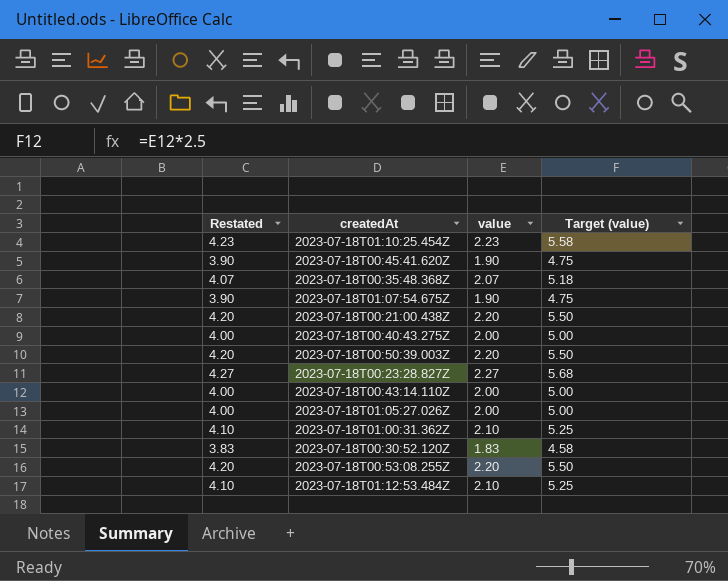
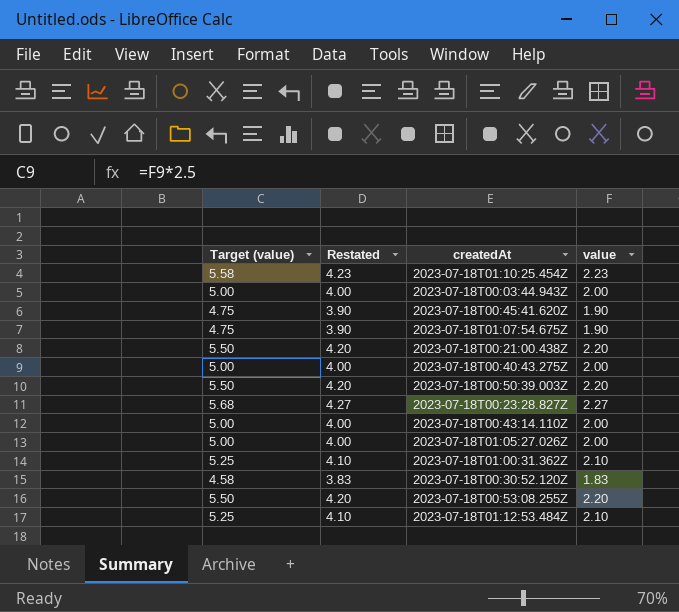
column Target (value) | position: 4 -> 1
row 2023-07-18T00:35:48.368Z: 4.07 | 2.07 | 5.18 -> none
row 2023-07-18T00:03:44.943Z: none -> 5.00 | 4.00 | 2.00

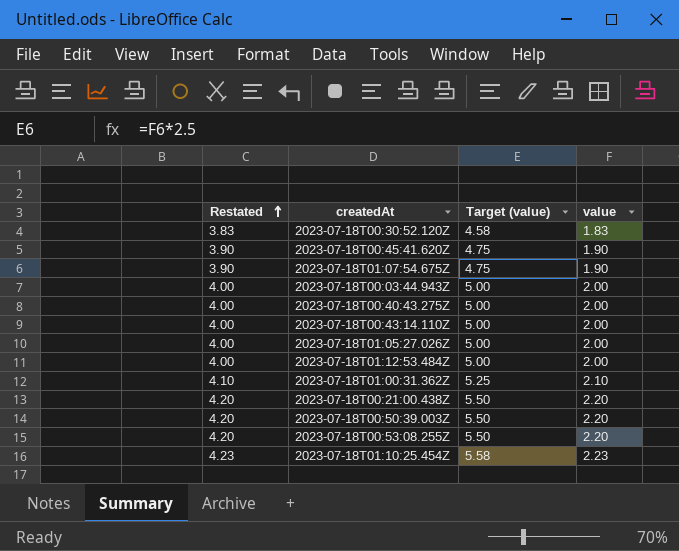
row order: none -> Restated ascending
column Target (value) | position: 1 -> 3
row 2023-07-18T00:23:28.827Z: 5.68 | 4.27 | 2.27 -> none
2023-07-18T01:12:53.484Z | Restated: 4.10 -> 4.00
2023-07-18T01:12:53.484Z | Target (value): 5.25 -> 5.00
2023-07-18T01:12:53.484Z | value: 2.10 -> 2.00

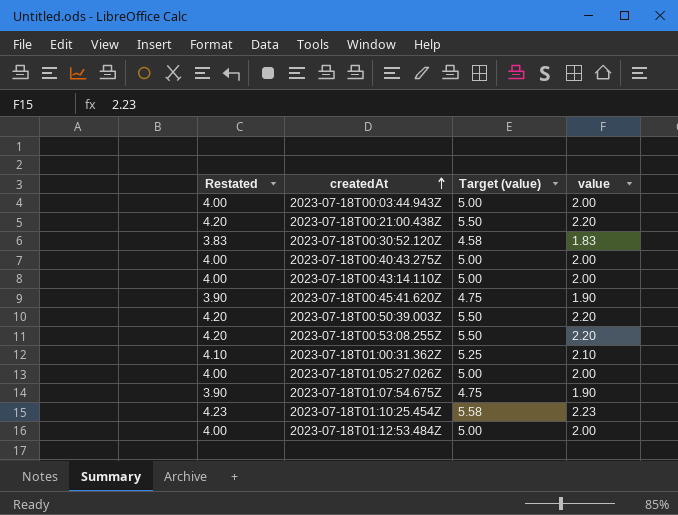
row order: Restated ascending -> createdAt ascending

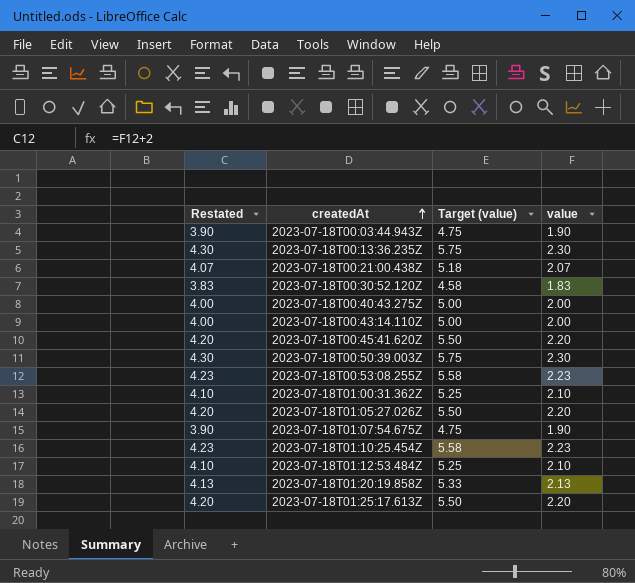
2023-07-18T00:03:44.943Z | Restated: 4.00 -> 3.90
2023-07-18T00:03:44.943Z | Target (value): 5.00 -> 4.75
2023-07-18T00:03:44.943Z | value: 2.00 -> 1.90
row 2023-07-18T00:13:36.235Z: none -> 4.30 | 5.75 | 2.30
2023-07-18T00:21:00.438Z | Restated: 4.20 -> 4.07
2023-07-18T00:21:00.438Z | Target (value): 5.50 -> 5.18
2023-07-18T00:21:00.438Z | value: 2.20 -> 2.07
2023-07-18T00:45:41.620Z | Restated: 3.90 -> 4.20
2023-07-18T00:45:41.620Z | Target (value): 4.75 -> 5.50
2023-07-18T00:45:41.620Z | value: 1.90 -> 2.20
2023-07-18T00:50:39.003Z | Restated: 4.20 -> 4.30
2023-07-18T00:50:39.003Z | Target (value): 5.50 -> 5.75
2023-07-18T00:50:39.003Z | value: 2.20 -> 2.30
2023-07-18T00:53:08.255Z | Restated: 4.20 -> 4.23
2023-07-18T00:53:08.255Z | Target (value): 5.50 -> 5.58
2023-07-18T00:53:08.255Z | value: 2.20 -> 2.23
2023-07-18T01:05:27.026Z | Restated: 4.00 -> 4.20
2023-07-18T01:05:27.026Z | Target (value): 5.00 -> 5.50
2023-07-18T01:05:27.026Z | value: 2.00 -> 2.20
2023-07-18T01:12:53.484Z | Restated: 4.00 -> 4.10
2023-07-18T01:12:53.484Z | Target (value): 5.00 -> 5.25
2023-07-18T01:12:53.484Z | value: 2.00 -> 2.10
row 2023-07-18T01:20:19.858Z: none -> 4.13 | 5.33 | 2.13
row 2023-07-18T01:25:17.613Z: none -> 4.20 | 5.50 | 2.20

